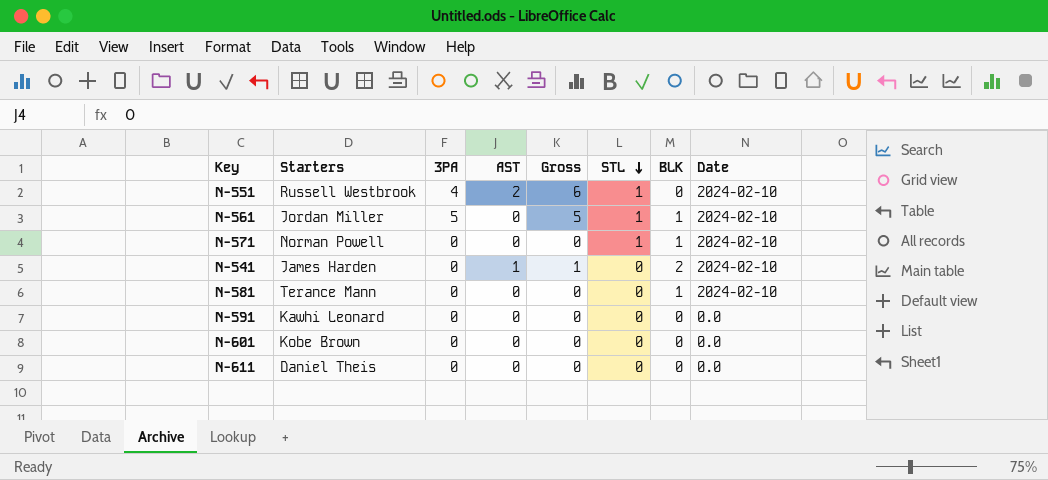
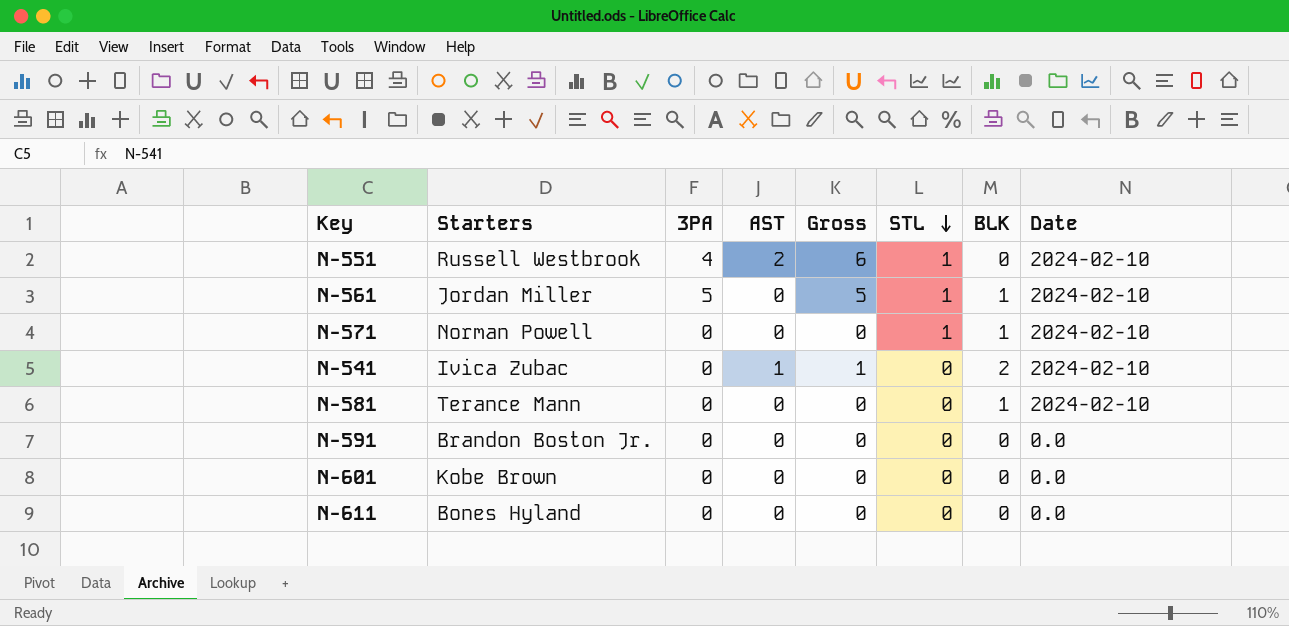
N-541 | Starters: James Harden -> Ivica Zubac
N-591 | Starters: Kawhi Leonard -> Brandon Boston Jr.
N-611 | Starters: Daniel Theis -> Bones Hyland

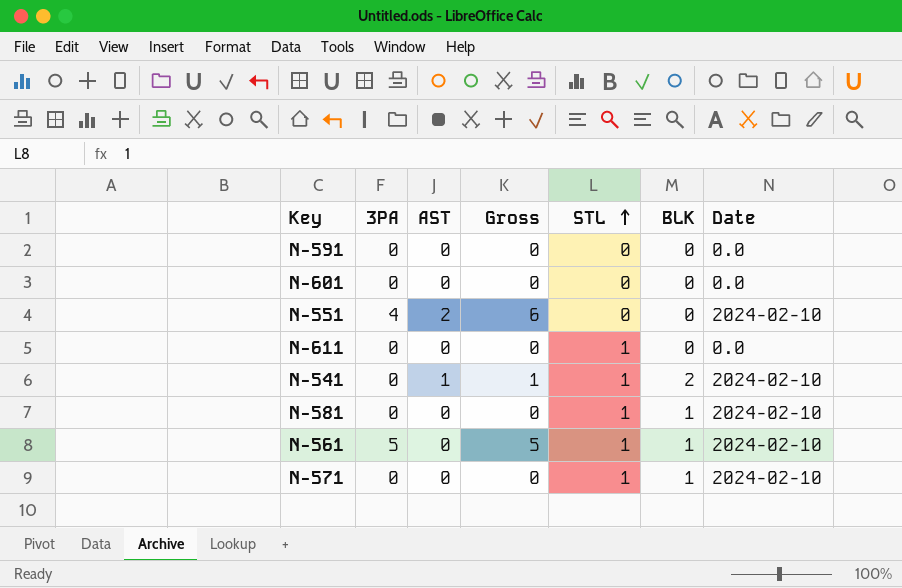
row order: STL descending -> STL ascending
column Starters | position: 2 -> none
N-551 | STL: 1 -> 0
N-611 | STL: 0 -> 1
N-541 | STL: 0 -> 1
N-581 | STL: 0 -> 1

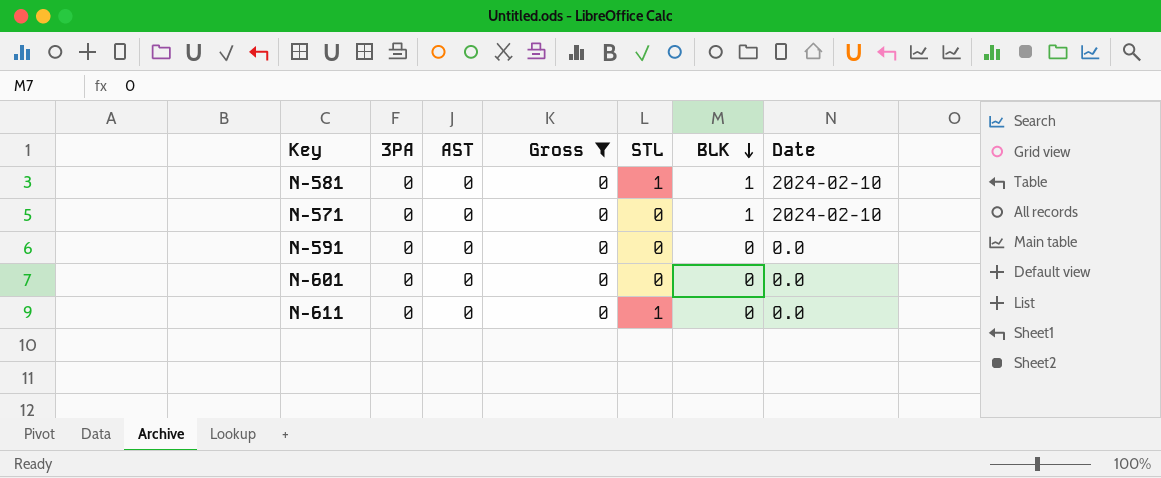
filter: none -> Gross = 0
row order: STL ascending -> BLK descending
N-571 | STL: 1 -> 0

